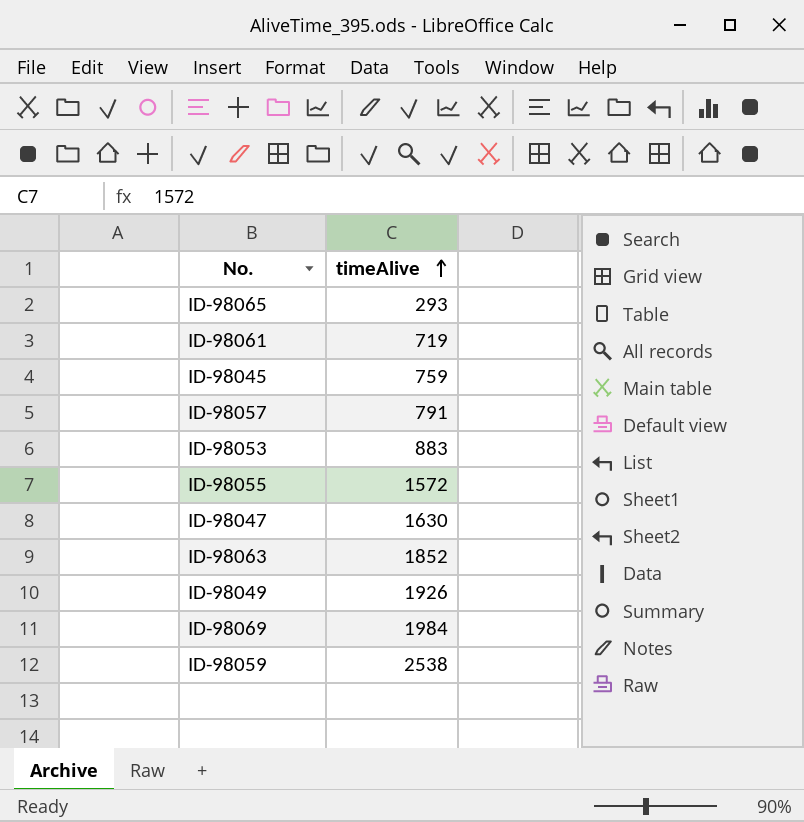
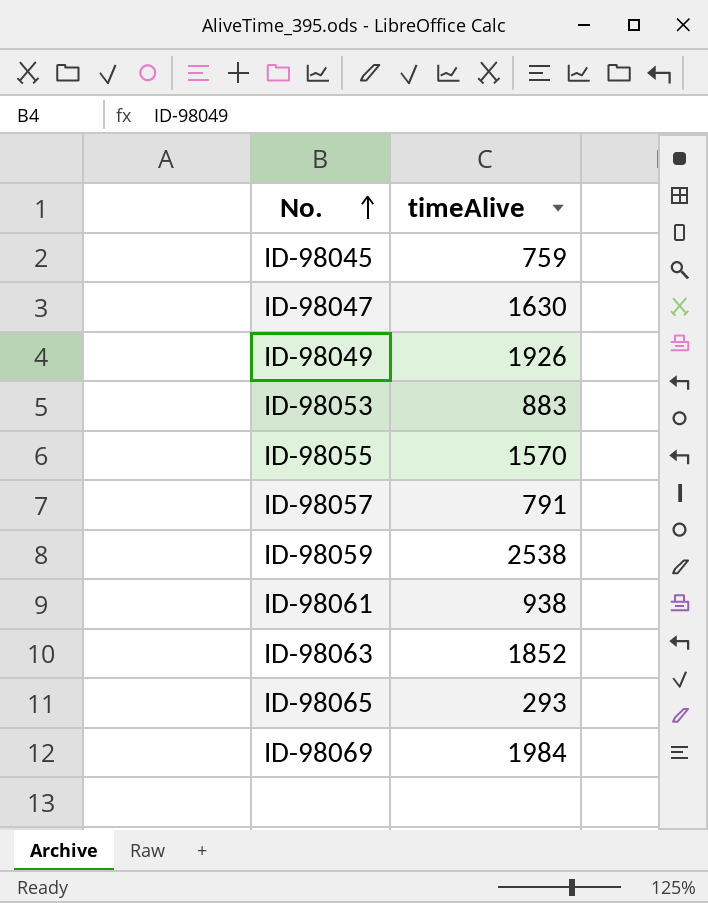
row order: timeAlive ascending -> No. ascending
ID-98055 | timeAlive: 1572 -> 1570
ID-98061 | timeAlive: 719 -> 938

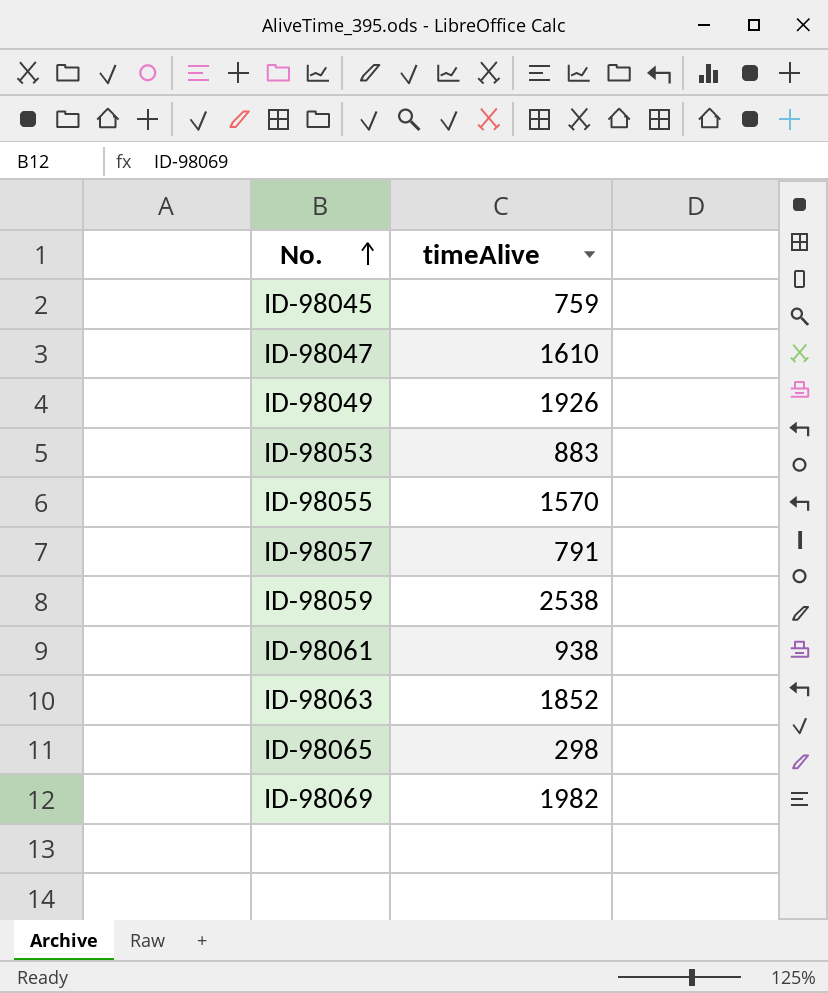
ID-98047 | timeAlive: 1630 -> 1610
ID-98065 | timeAlive: 293 -> 298
ID-98069 | timeAlive: 1984 -> 1982

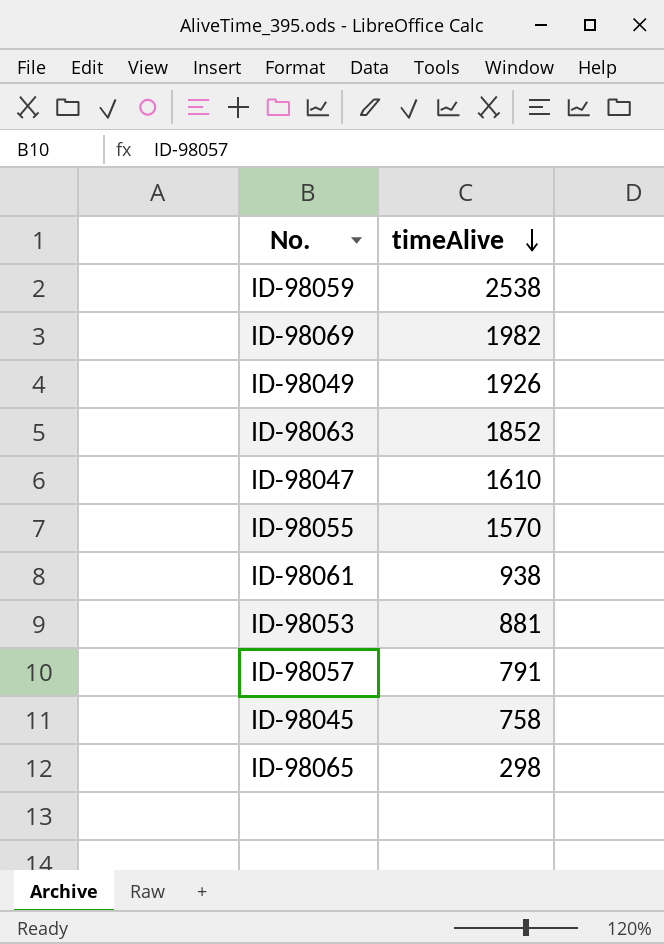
row order: No. ascending -> timeAlive descending
ID-98053 | timeAlive: 883 -> 881
ID-98045 | timeAlive: 759 -> 758

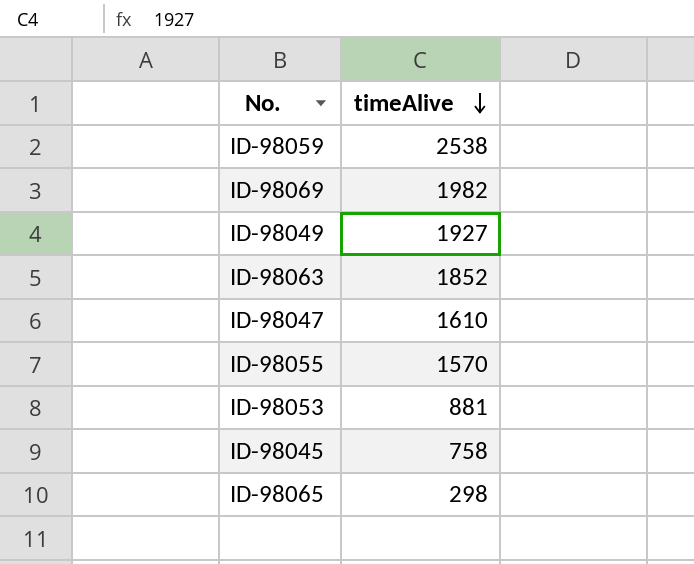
row ID-98061: 938 -> none
row ID-98057: 791 -> none
ID-98049 | timeAlive: 1926 -> 1927

